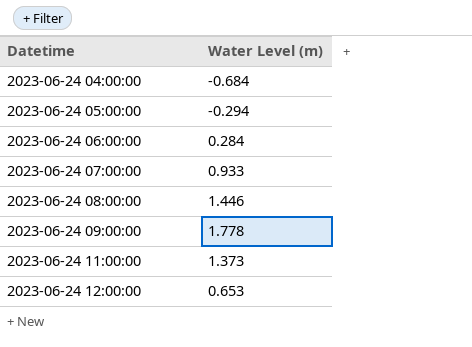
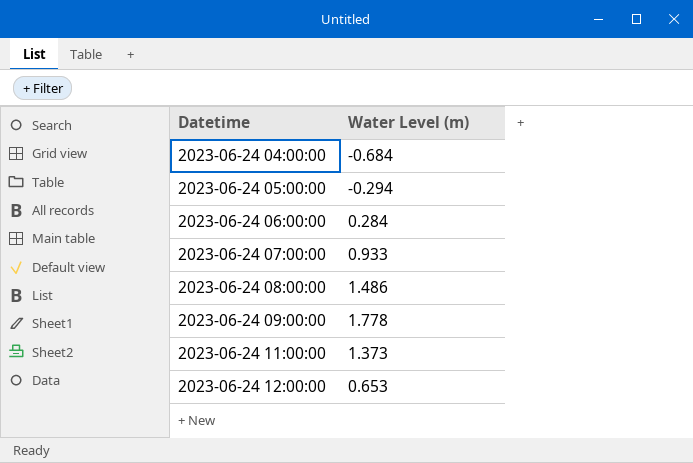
2023-06-24 08:00:00 | Water Level (m): 1.446 -> 1.486

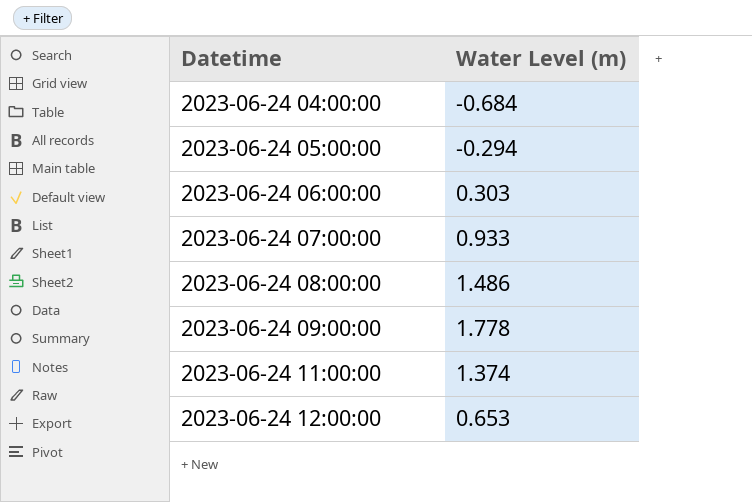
2023-06-24 06:00:00 | Water Level (m): 0.284 -> 0.303
2023-06-24 11:00:00 | Water Level (m): 1.373 -> 1.374

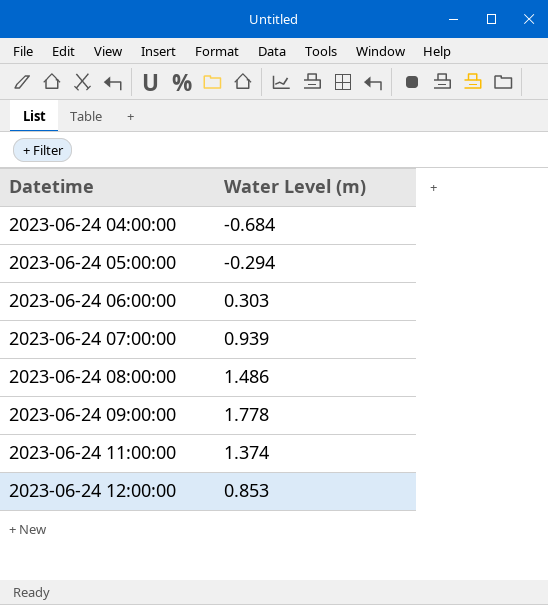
2023-06-24 07:00:00 | Water Level (m): 0.933 -> 0.939
2023-06-24 12:00:00 | Water Level (m): 0.653 -> 0.853

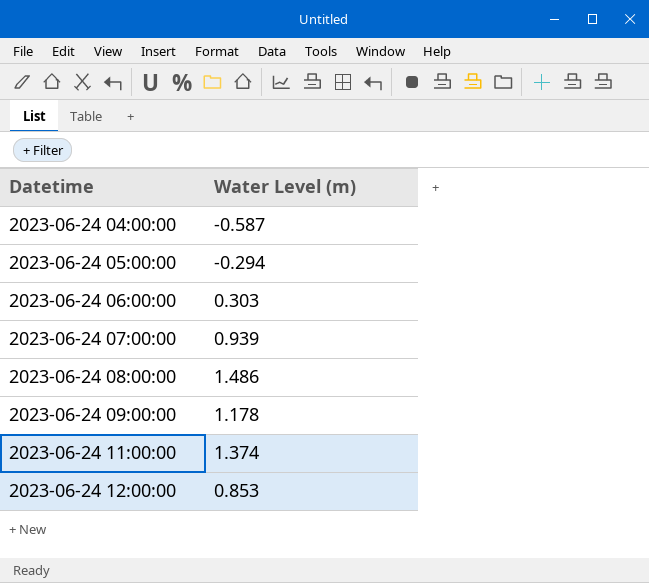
2023-06-24 04:00:00 | Water Level (m): -0.684 -> -0.587
2023-06-24 09:00:00 | Water Level (m): 1.778 -> 1.178

